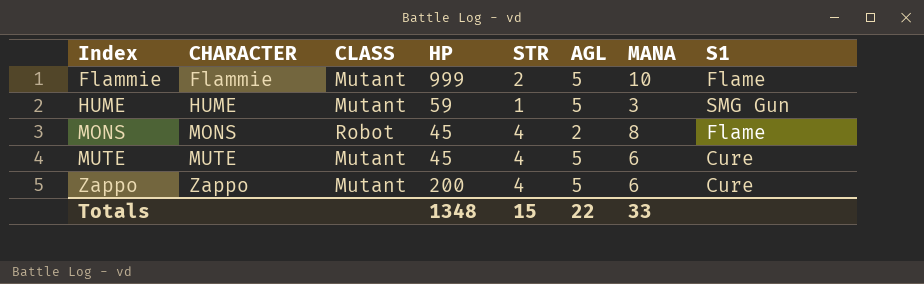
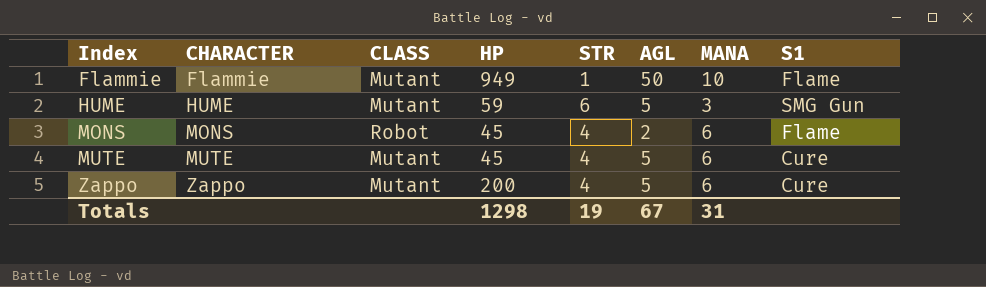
Flammie | HP: 999 -> 949
Flammie | STR: 2 -> 1
Flammie | AGL: 5 -> 50
HUME | STR: 1 -> 6
MONS | MANA: 8 -> 6
Totals | HP: 1348 -> 1298
Totals | STR: 15 -> 19
Totals | AGL: 22 -> 67
Totals | MANA: 33 -> 31

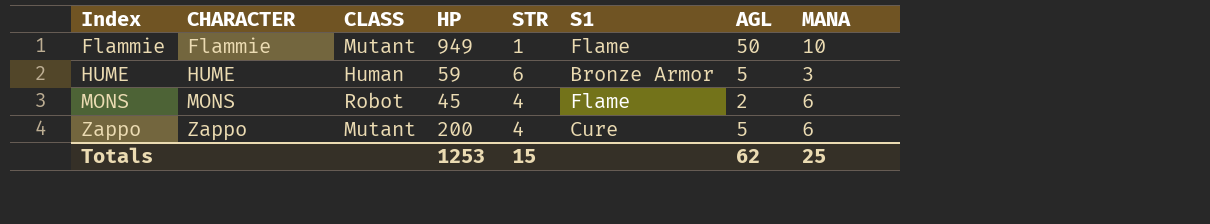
column S1 | position: 8 -> 6
row MUTE: MUTE | Mutant | 45 | 4 | 5 | 6 | Cure -> none
HUME | CLASS: Mutant -> Human
HUME | S1: SMG Gun -> Bronze Armor
Totals | HP: 1298 -> 1253
Totals | STR: 19 -> 15
Totals | AGL: 67 -> 62
Totals | MANA: 31 -> 25

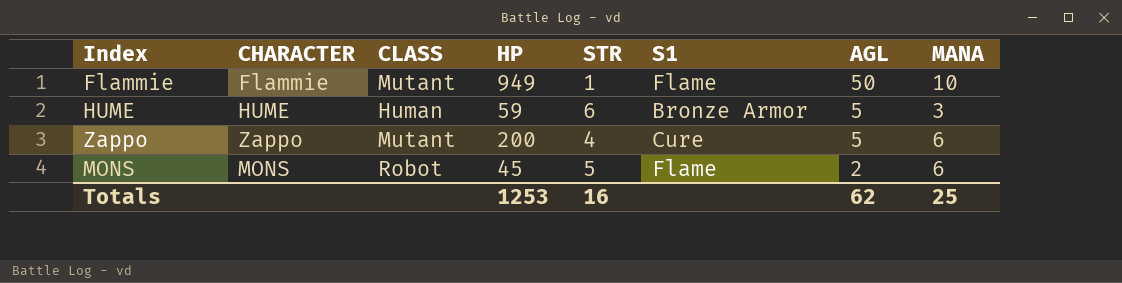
row order: Index ascending -> AGL descending
MONS | STR: 4 -> 5
Totals | STR: 15 -> 16

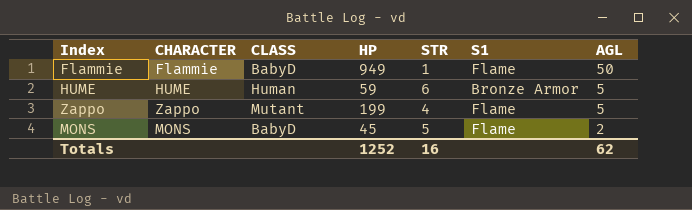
column MANA | position: 8 -> none
Flammie | CLASS: Mutant -> BabyD
Zappo | HP: 200 -> 199
Zappo | S1: Cure -> Flame
MONS | CLASS: Robot -> BabyD
Totals | HP: 1253 -> 1252

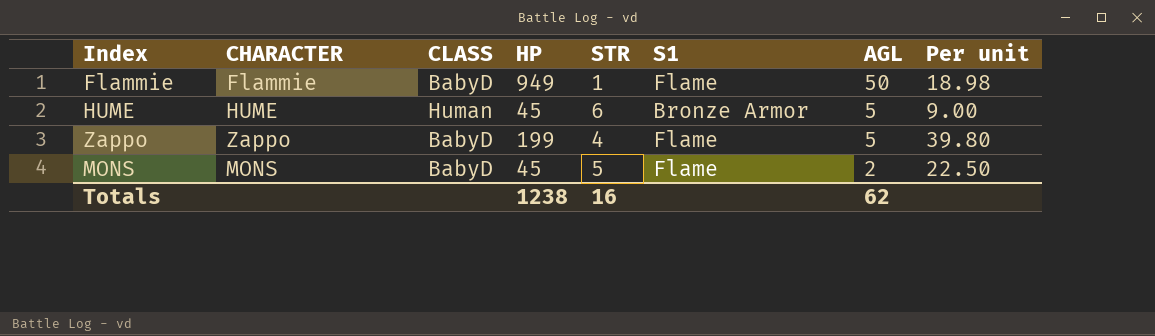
column Per unit | formula: none -> [HP] / [AGL]
HUME | HP: 59 -> 45
Zappo | CLASS: Mutant -> BabyD
Totals | HP: 1252 -> 1238

